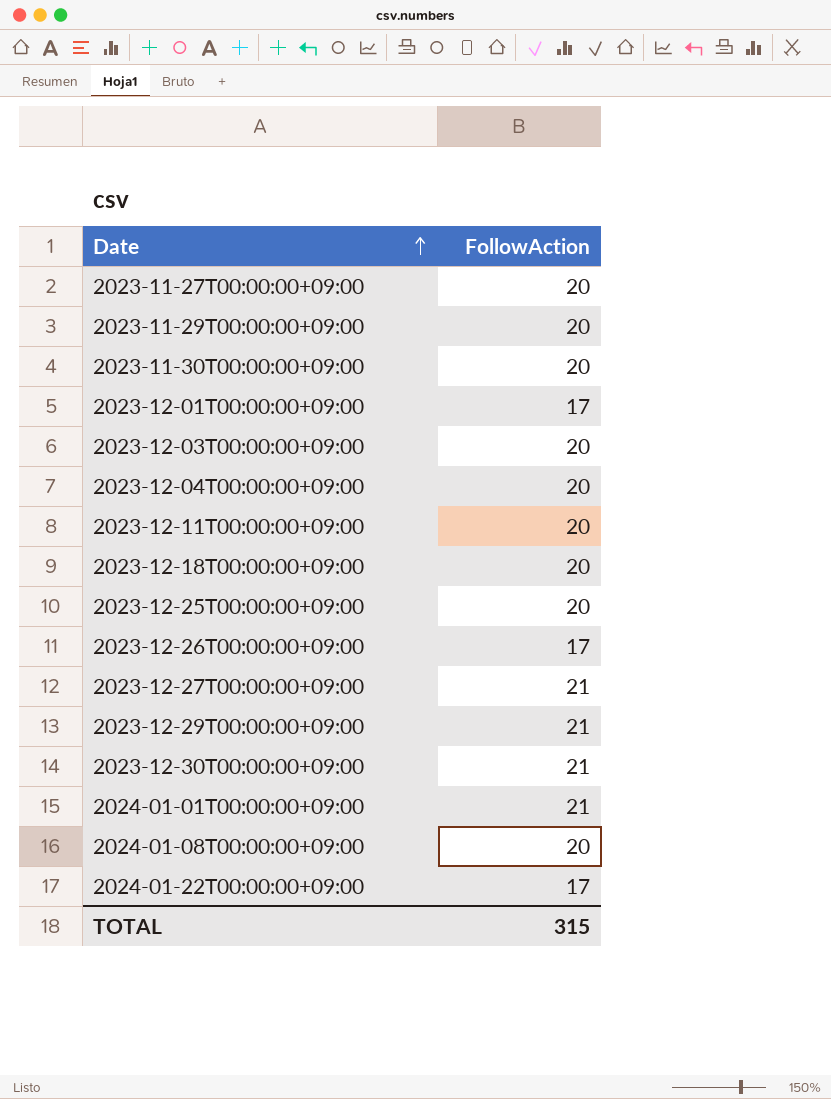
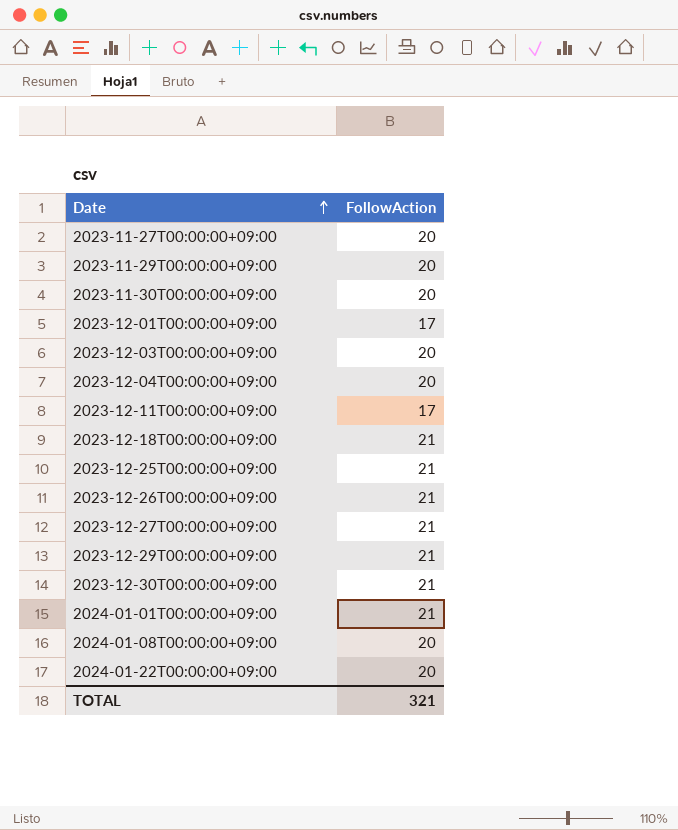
2023-12-11T00:00:00+09:00 | FollowAction: 20 -> 17
2023-12-18T00:00:00+09:00 | FollowAction: 20 -> 21
2023-12-25T00:00:00+09:00 | FollowAction: 20 -> 21
2023-12-26T00:00:00+09:00 | FollowAction: 17 -> 21
2024-01-22T00:00:00+09:00 | FollowAction: 17 -> 20
TOTAL | FollowAction: 315 -> 321

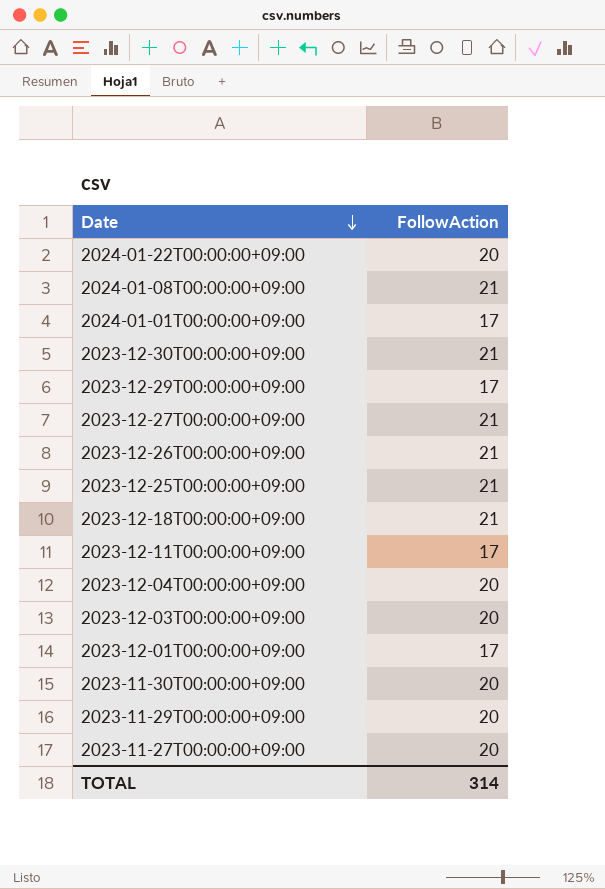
row order: Date ascending -> Date descending
2024-01-08T00:00:00+09:00 | FollowAction: 20 -> 21
2024-01-01T00:00:00+09:00 | FollowAction: 21 -> 17
2023-12-29T00:00:00+09:00 | FollowAction: 21 -> 17
TOTAL | FollowAction: 321 -> 314

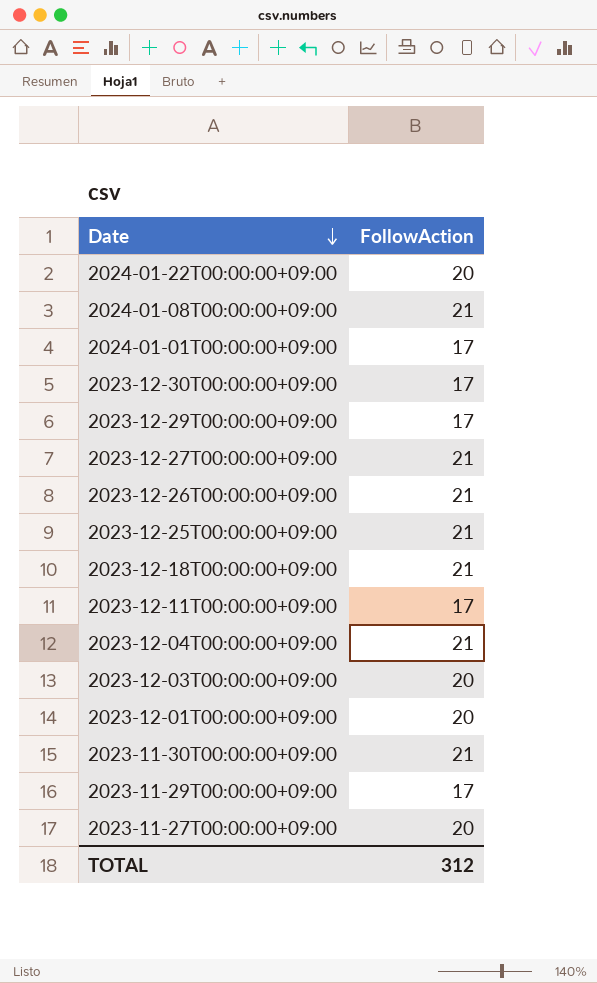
2023-12-30T00:00:00+09:00 | FollowAction: 21 -> 17
2023-12-04T00:00:00+09:00 | FollowAction: 20 -> 21
2023-12-01T00:00:00+09:00 | FollowAction: 17 -> 20
2023-11-30T00:00:00+09:00 | FollowAction: 20 -> 21
2023-11-29T00:00:00+09:00 | FollowAction: 20 -> 17
TOTAL | FollowAction: 314 -> 312

